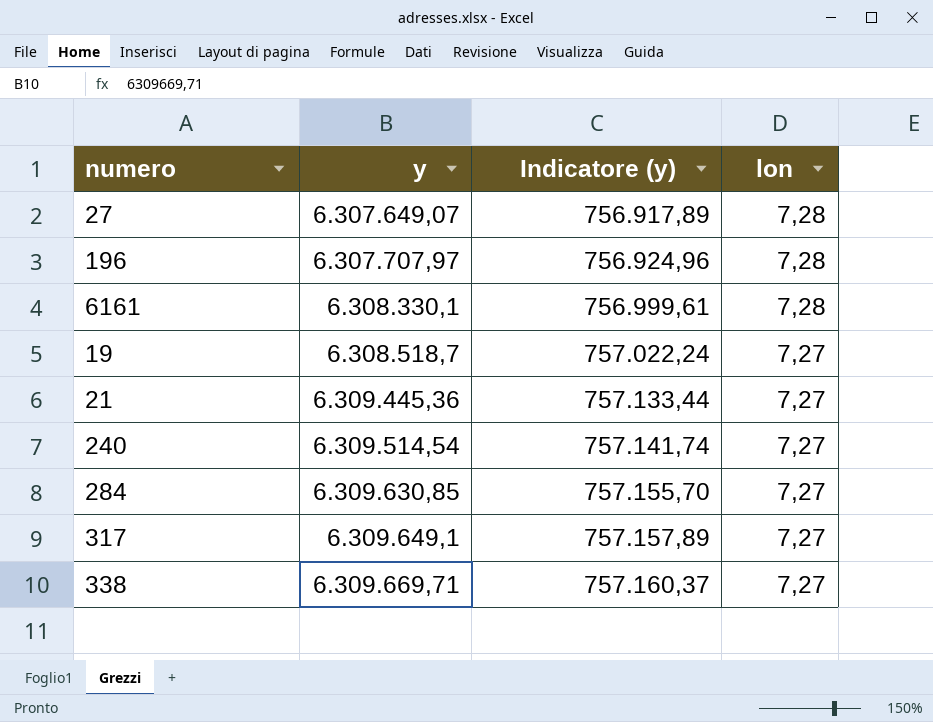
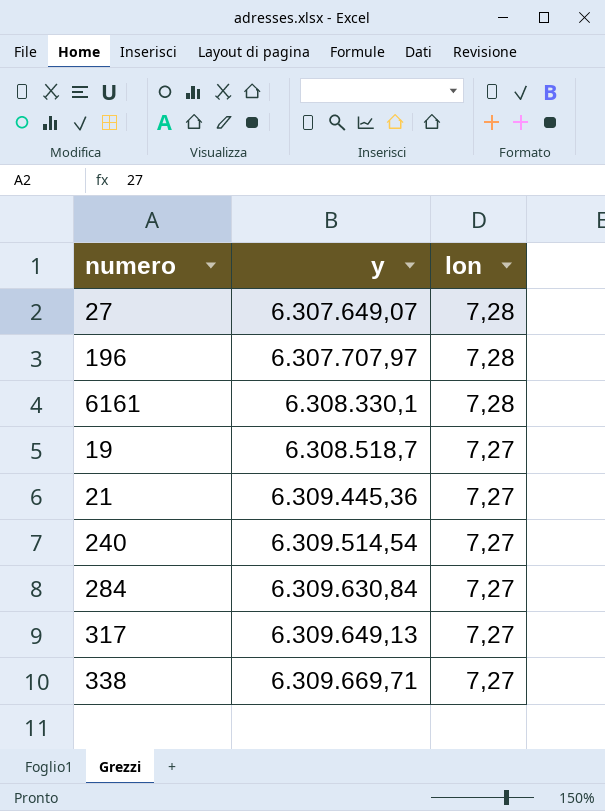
column Indicatore (y) | formula: [y] * 0,12 -> none
284 | y: 6.309.630,85 -> 6.309.630,84
317 | y: 6.309.649,1 -> 6.309.649,13

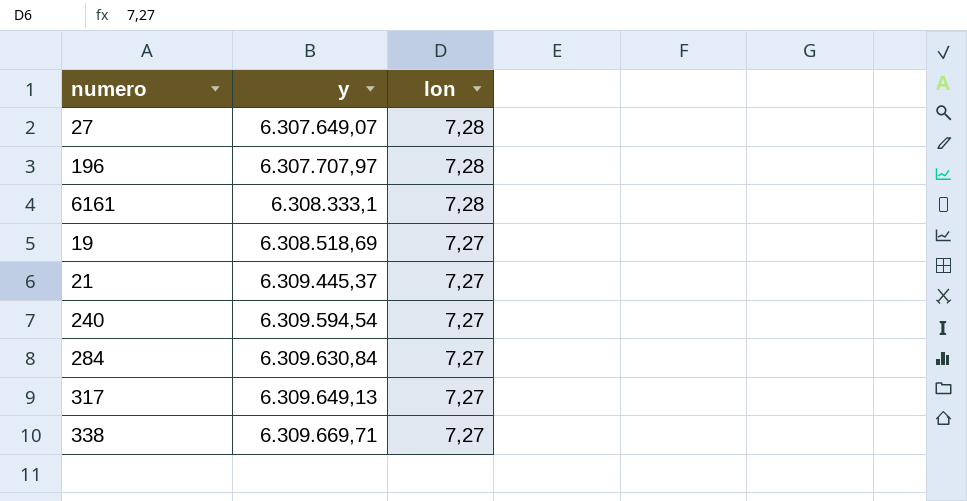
6161 | y: 6.308.330,1 -> 6.308.333,1
19 | y: 6.308.518,7 -> 6.308.518,69
21 | y: 6.309.445,36 -> 6.309.445,37
240 | y: 6.309.514,54 -> 6.309.594,54

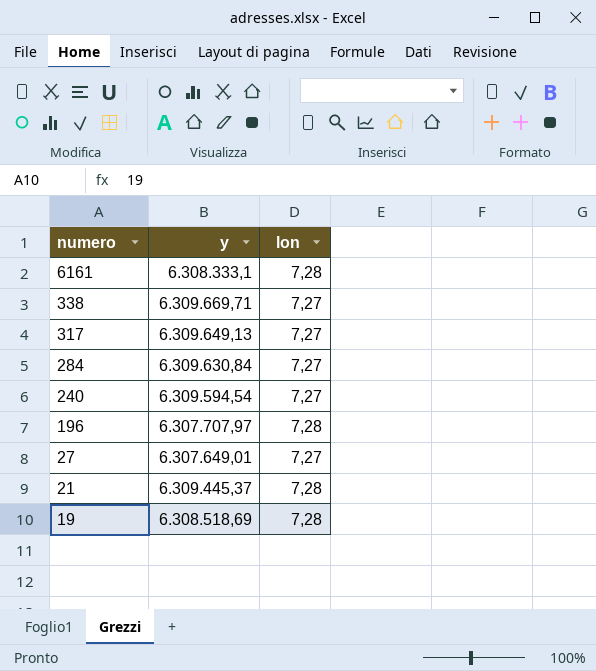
row order: y ascending -> numero descending
27 | y: 6.307.649,07 -> 6.307.649,01
27 | lon: 7,28 -> 7,27
21 | lon: 7,27 -> 7,28
19 | lon: 7,27 -> 7,28

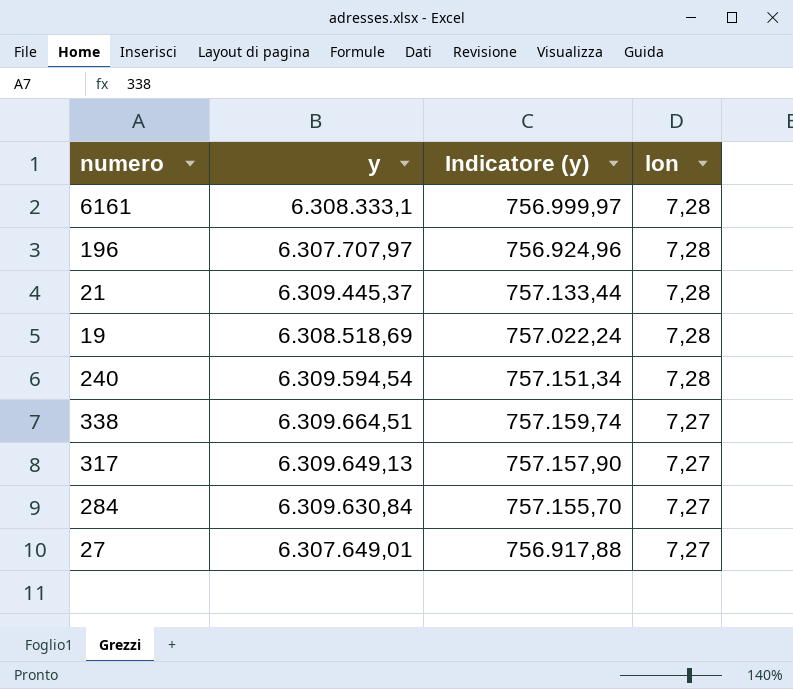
row order: numero descending -> lon descending
column Indicatore (y) | formula: none -> [y] * 0,12
240 | lon: 7,27 -> 7,28
338 | y: 6.309.669,71 -> 6.309.664,51

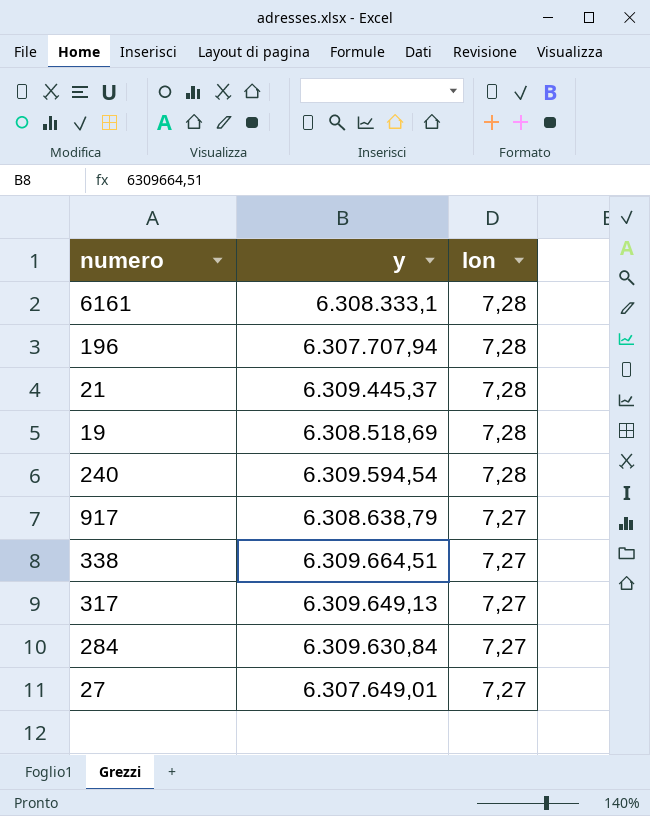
column Indicatore (y) | formula: [y] * 0,12 -> none
196 | y: 6.307.707,97 -> 6.307.707,94
row 917: none -> 6.308.638,79 | 7,27

